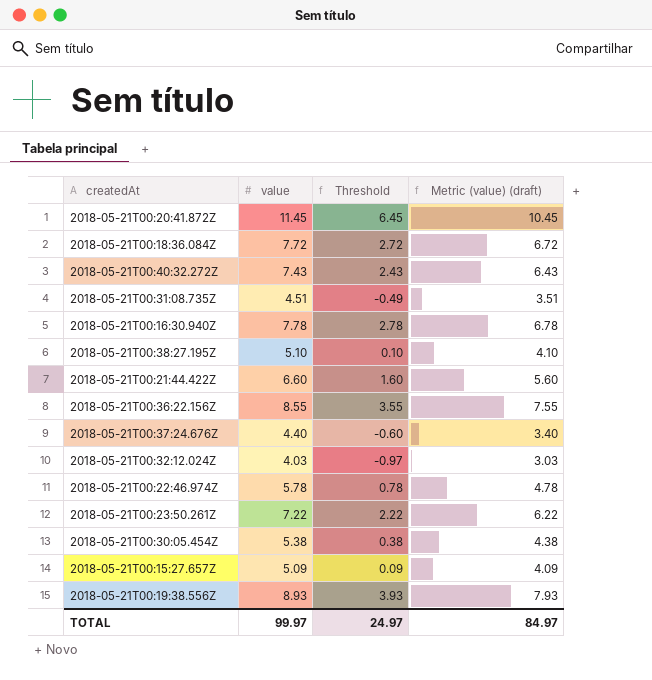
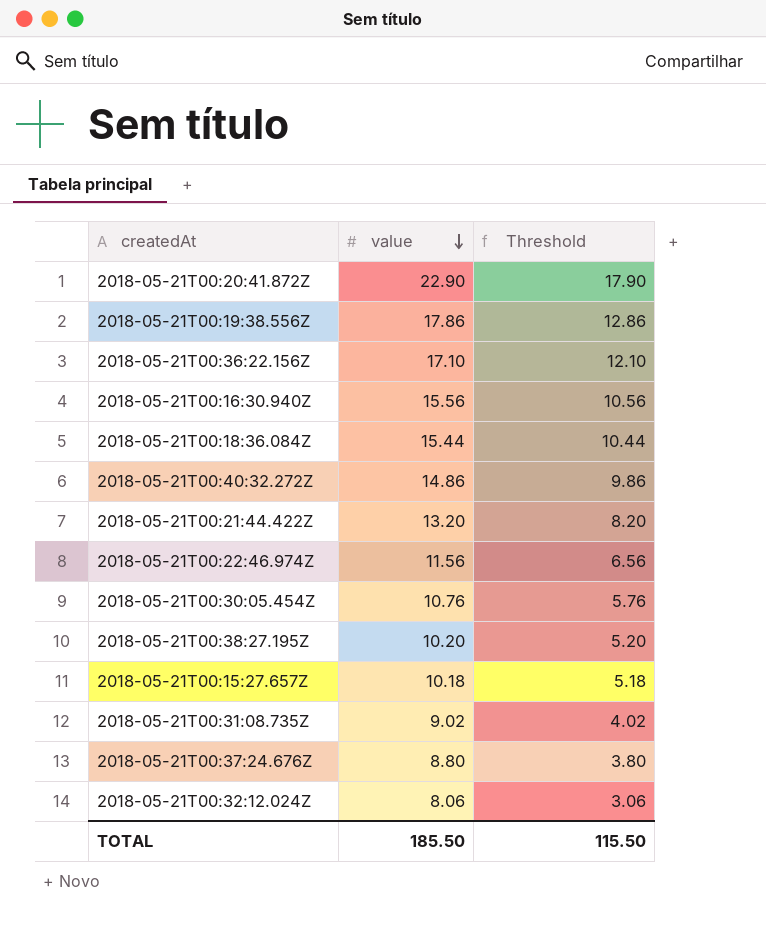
row order: none -> value descending
column Metric (value) (draft) | formula: [value] - 1 -> none
row 2018-05-21T00:23:50.261Z: 7.22 | 2.22 | 6.22 -> none
2018-05-21T00:20:41.872Z | value: 11.45 -> 22.90
2018-05-21T00:20:41.872Z | Threshold: 6.45 -> 17.90
2018-05-21T00:19:38.556Z | value: 8.93 -> 17.86
2018-05-21T00:19:38.556Z | Threshold: 3.93 -> 12.86
2018-05-21T00:36:22.156Z | value: 8.55 -> 17.10
2018-05-21T00:36:22.156Z | Threshold: 3.55 -> 12.10
2018-05-21T00:16:30.940Z | value: 7.78 -> 15.56
2018-05-21T00:16:30.940Z | Threshold: 2.78 -> 10.56
2018-05-21T00:18:36.084Z | value: 7.72 -> 15.44
2018-05-21T00:18:36.084Z | Threshold: 2.72 -> 10.44
2018-05-21T00:40:32.272Z | value: 7.43 -> 14.86
2018-05-21T00:40:32.272Z | Threshold: 2.43 -> 9.86
2018-05-21T00:21:44.422Z | value: 6.60 -> 13.20
2018-05-21T00:21:44.422Z | Threshold: 1.60 -> 8.20
2018-05-21T00:22:46.974Z | value: 5.78 -> 11.56
2018-05-21T00:22:46.974Z | Threshold: 0.78 -> 6.56
2018-05-21T00:30:05.454Z | value: 5.38 -> 10.76
2018-05-21T00:30:05.454Z | Threshold: 0.38 -> 5.76
2018-05-21T00:38:27.195Z | value: 5.10 -> 10.20
2018-05-21T00:38:27.195Z | Threshold: 0.10 -> 5.20
2018-05-21T00:15:27.657Z | value: 5.09 -> 10.18
2018-05-21T00:15:27.657Z | Threshold: 0.09 -> 5.18
2018-05-21T00:31:08.735Z | value: 4.51 -> 9.02
2018-05-21T00:31:08.735Z | Threshold: -0.49 -> 4.02
2018-05-21T00:37:24.676Z | value: 4.40 -> 8.80
2018-05-21T00:37:24.676Z | Threshold: -0.60 -> 3.80
2018-05-21T00:32:12.024Z | value: 4.03 -> 8.06
2018-05-21T00:32:12.024Z | Threshold: -0.97 -> 3.06
TOTAL | value: 99.97 -> 185.50
TOTAL | Threshold: 24.97 -> 115.50

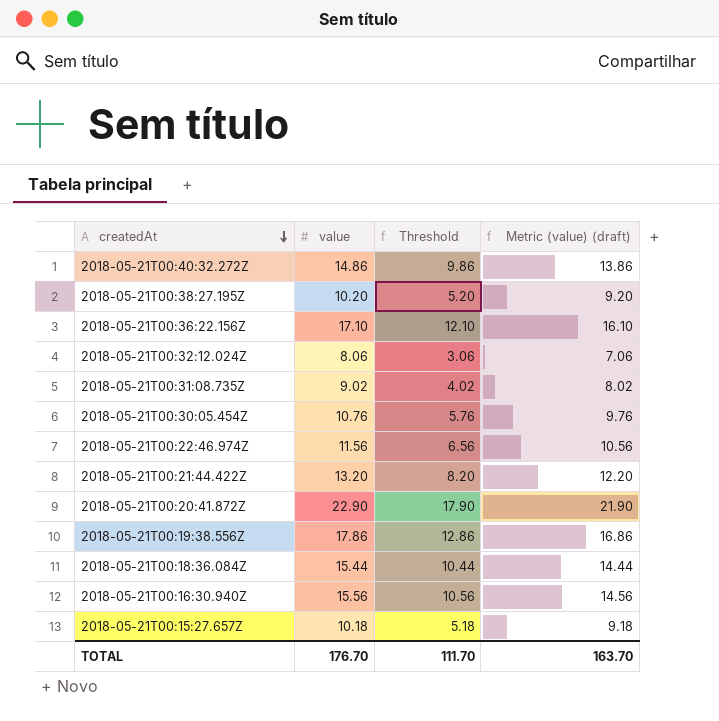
row order: value descending -> createdAt descending
column Metric (value) (draft) | formula: none -> [value] - 1
row 2018-05-21T00:37:24.676Z: 8.80 | 3.80 -> none
TOTAL | value: 185.50 -> 176.70
TOTAL | Threshold: 115.50 -> 111.70

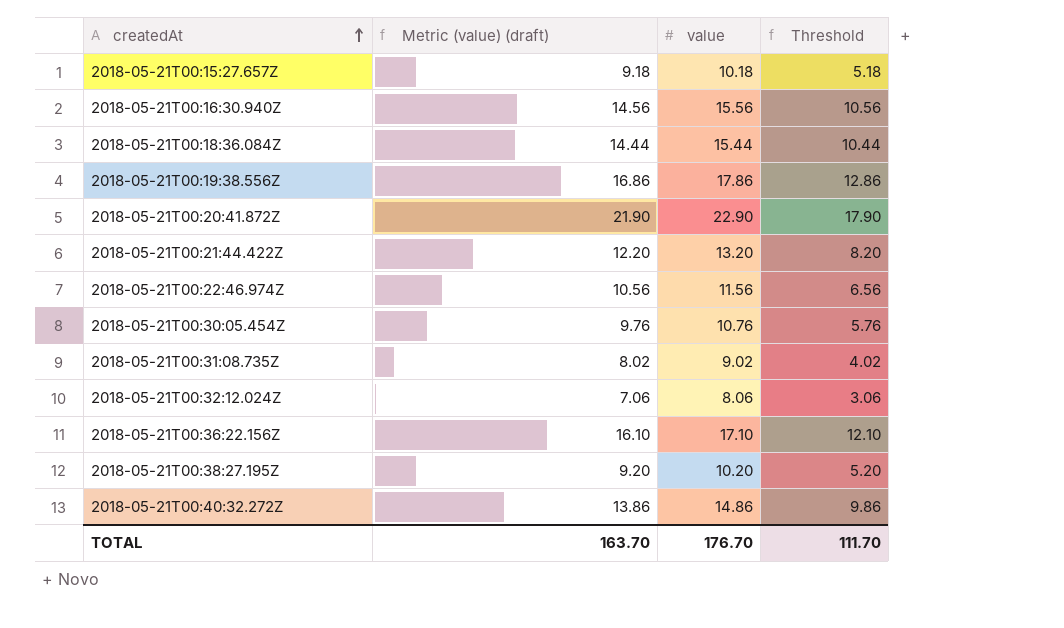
row order: createdAt descending -> createdAt ascending
column Metric (value) (draft) | position: 4 -> 2

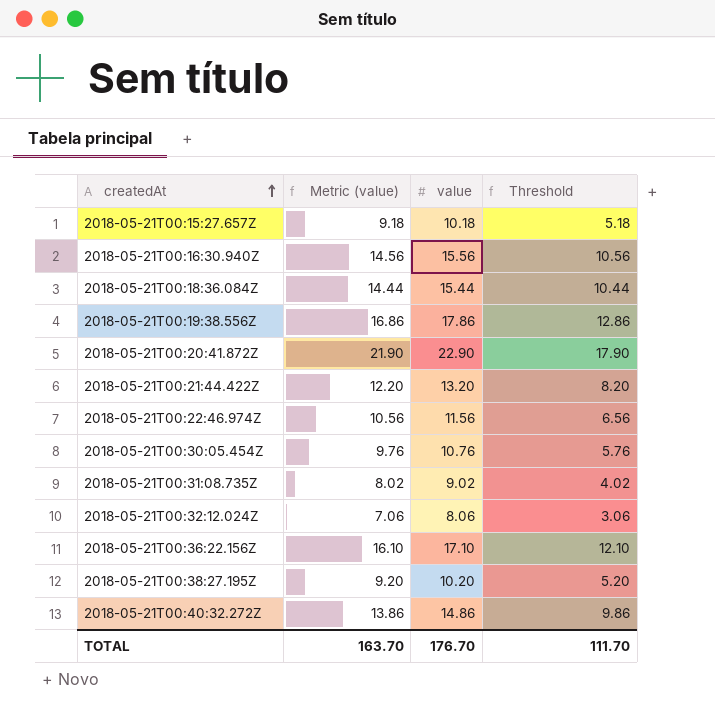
column name: Metric (value) (draft) -> Metric (value)

